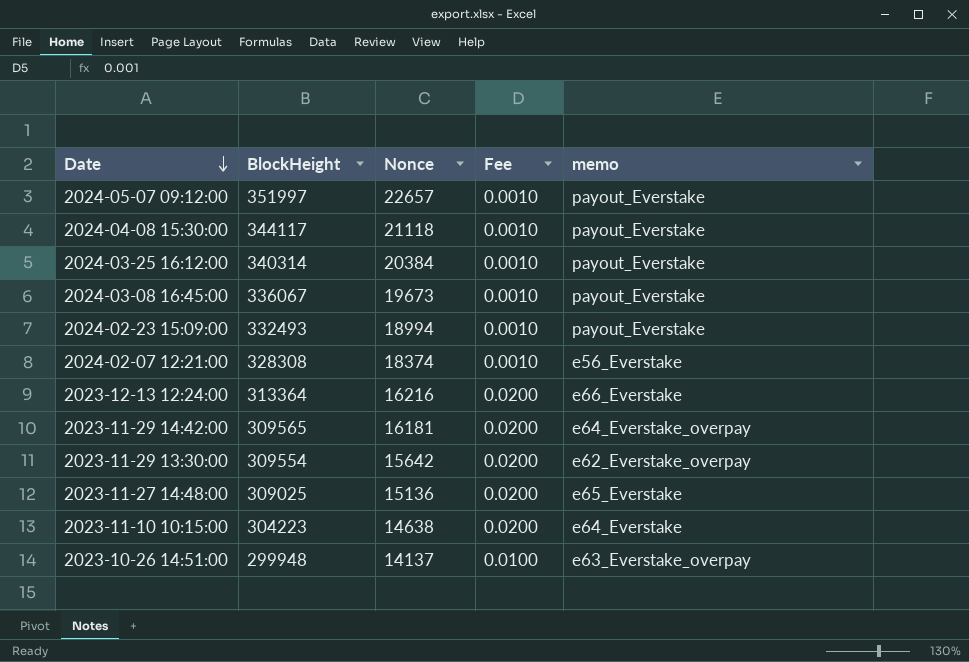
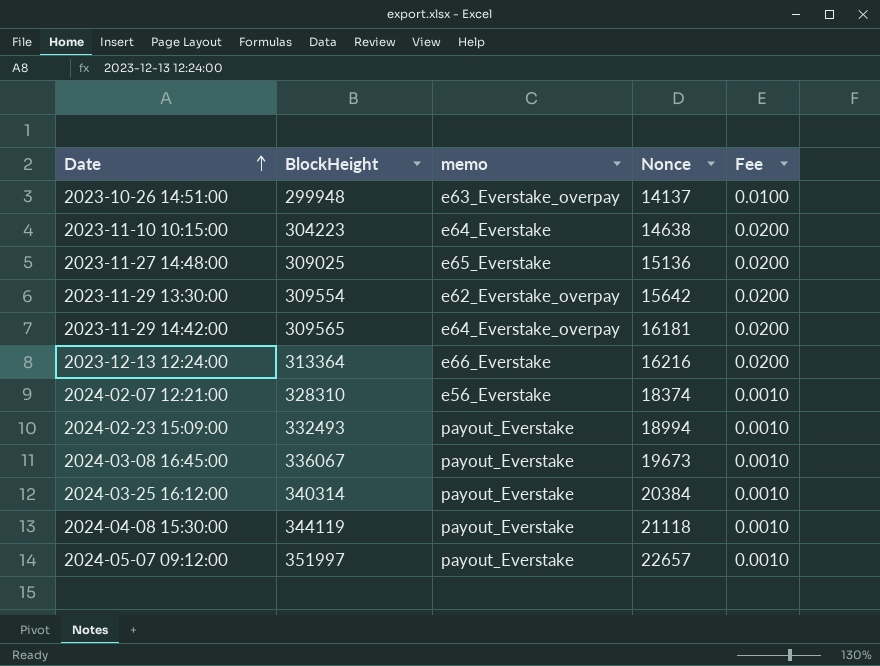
row order: Date descending -> Date ascending
column memo | position: 5 -> 3
2024-02-07 12:21:00 | BlockHeight: 328308 -> 328310
2024-04-08 15:30:00 | BlockHeight: 344117 -> 344119

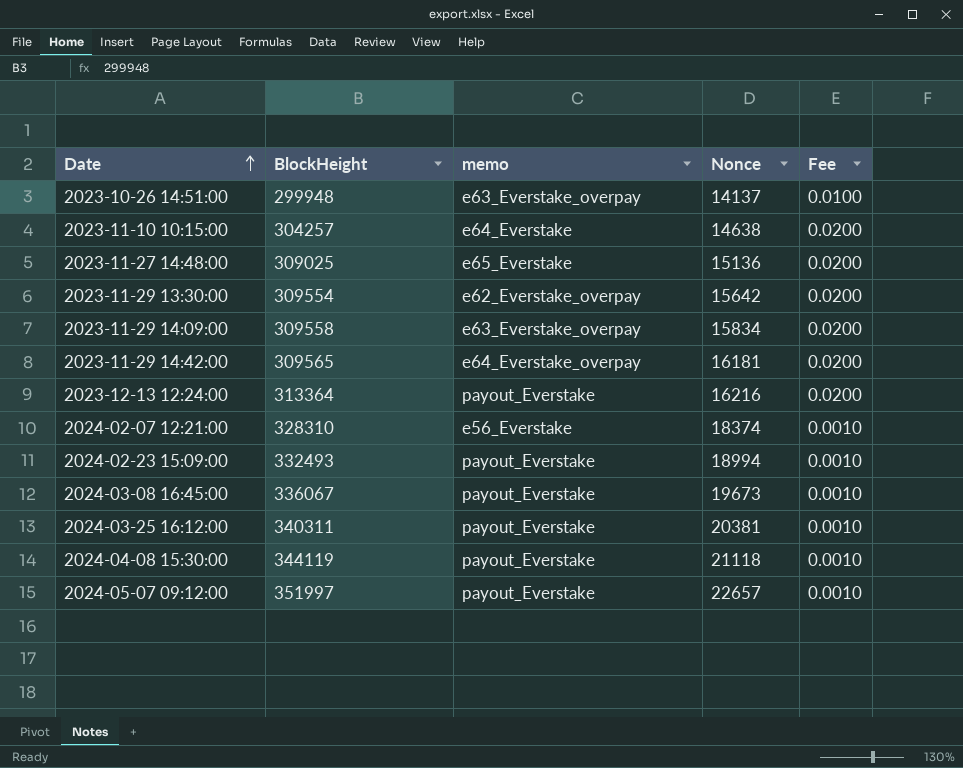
2023-11-10 10:15:00 | BlockHeight: 304223 -> 304257
row 2023-11-29 14:09:00: none -> 309558 | e63_Everstake_overpay | 15834 | 0.0200
2023-12-13 12:24:00 | memo: e66_Everstake -> payout_Everstake
2024-03-25 16:12:00 | BlockHeight: 340314 -> 340311
2024-03-25 16:12:00 | Nonce: 20384 -> 20381

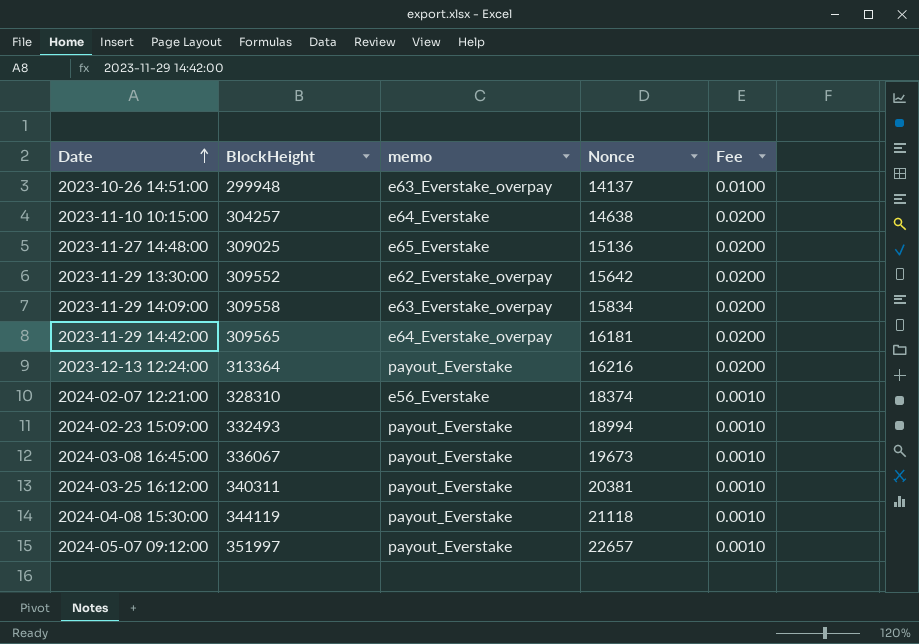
2023-11-29 13:30:00 | BlockHeight: 309554 -> 309552

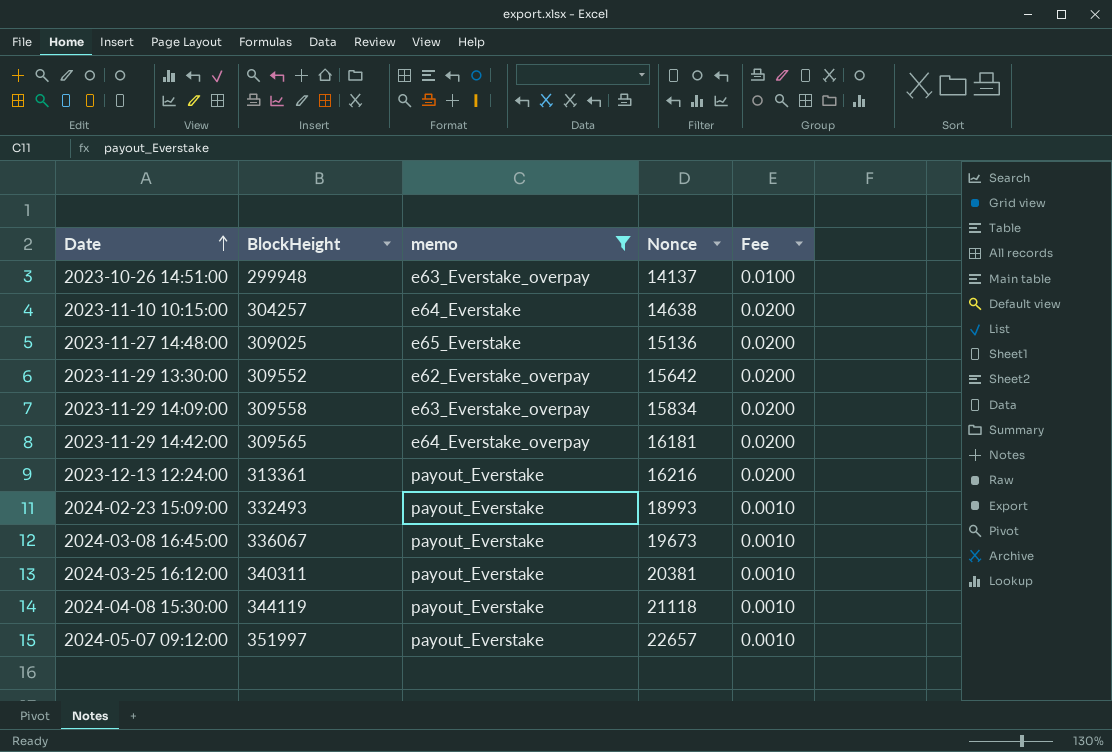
filter: none -> memo != e56_Everstake
2023-12-13 12:24:00 | BlockHeight: 313364 -> 313361
2024-02-23 15:09:00 | Nonce: 18994 -> 18993

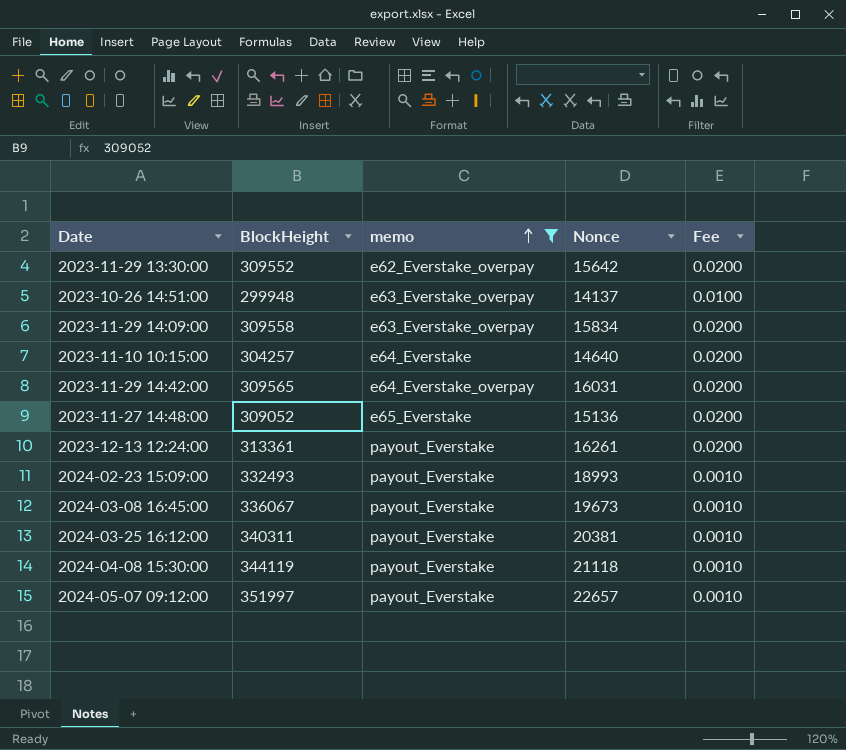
row order: Date ascending -> memo ascending
2023-11-10 10:15:00 | Nonce: 14638 -> 14640
2023-11-29 14:42:00 | Nonce: 16181 -> 16031
2023-11-27 14:48:00 | BlockHeight: 309025 -> 309052
2023-12-13 12:24:00 | Nonce: 16216 -> 16261

